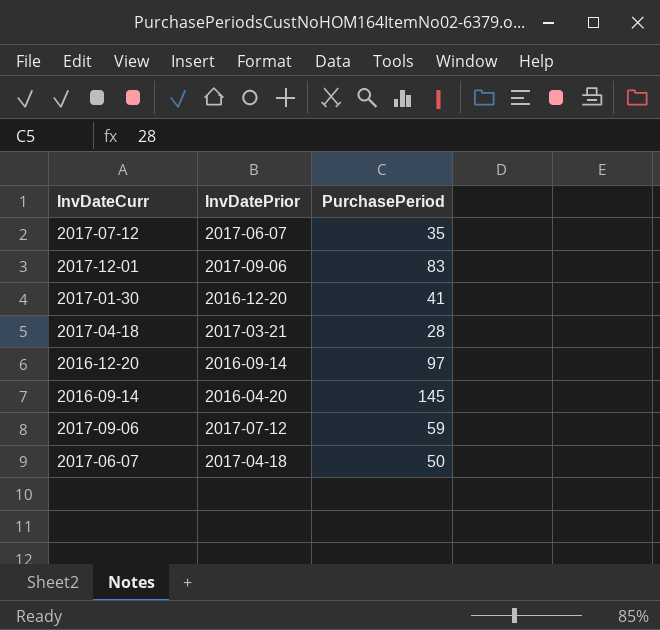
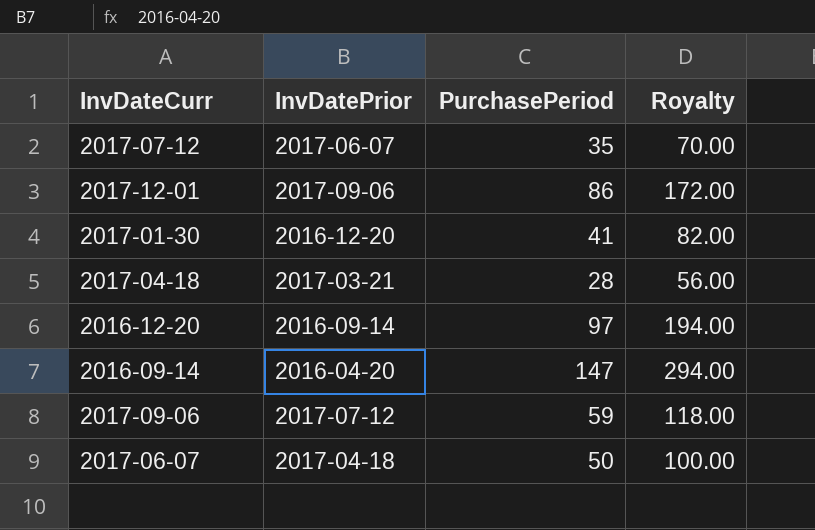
column Royalty | formula: none -> [PurchasePeriod] * 2
2017-12-01 | PurchasePeriod: 83 -> 86
2016-09-14 | PurchasePeriod: 145 -> 147

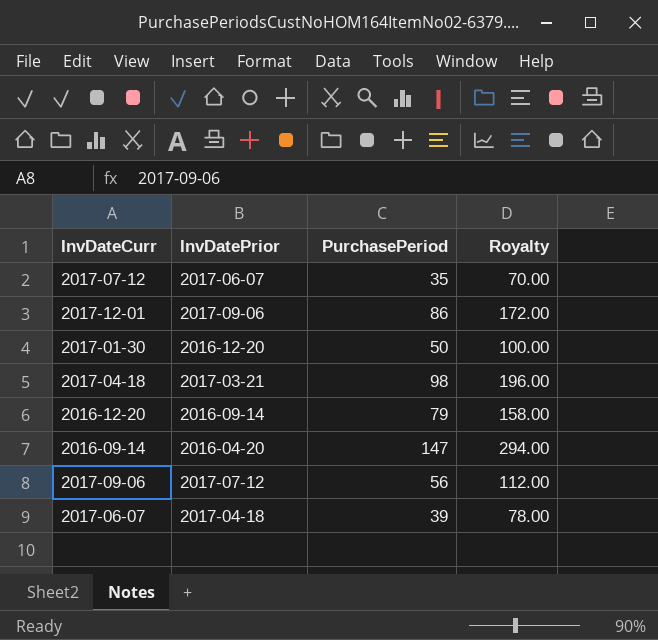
2017-01-30 | PurchasePeriod: 41 -> 50
2017-01-30 | Royalty: 82.00 -> 100.00
2017-04-18 | PurchasePeriod: 28 -> 98
2017-04-18 | Royalty: 56.00 -> 196.00
2016-12-20 | PurchasePeriod: 97 -> 79
2016-12-20 | Royalty: 194.00 -> 158.00
2017-09-06 | PurchasePeriod: 59 -> 56
2017-09-06 | Royalty: 118.00 -> 112.00
2017-06-07 | PurchasePeriod: 50 -> 39
2017-06-07 | Royalty: 100.00 -> 78.00

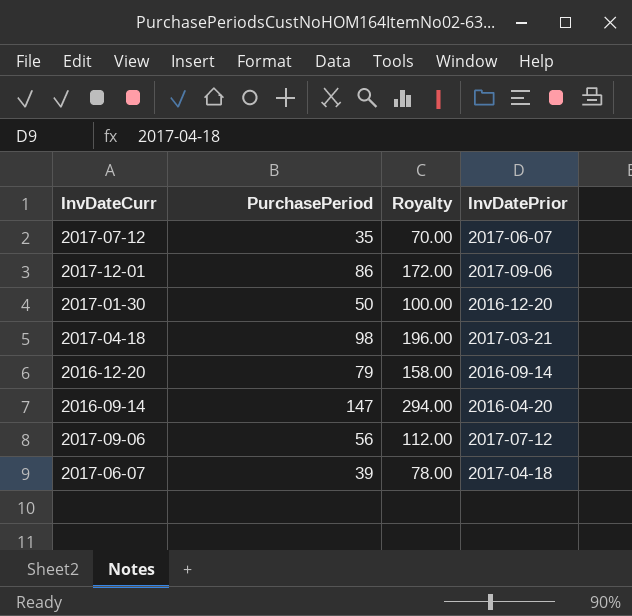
column InvDatePrior | position: 2 -> 4

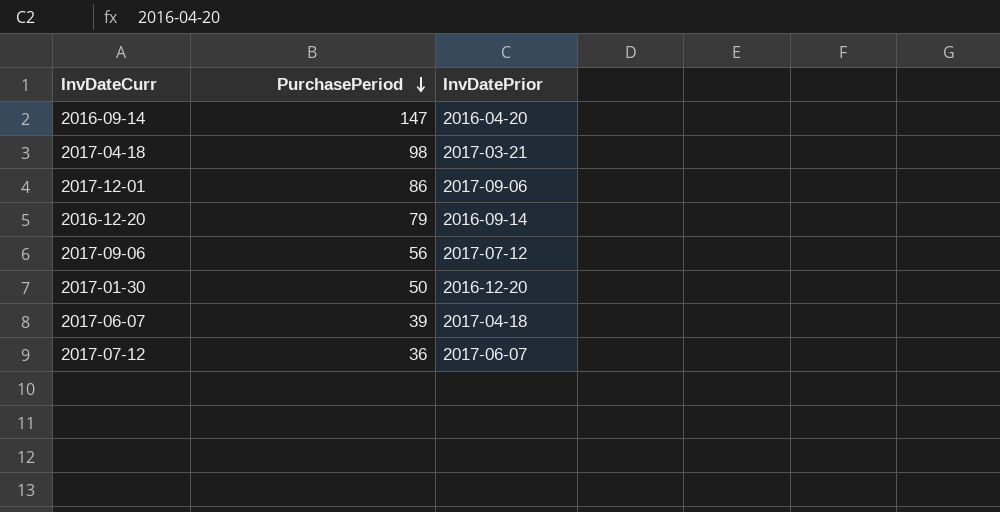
row order: none -> PurchasePeriod descending
column Royalty | formula: [PurchasePeriod] * 2 -> none
2017-07-12 | PurchasePeriod: 35 -> 36

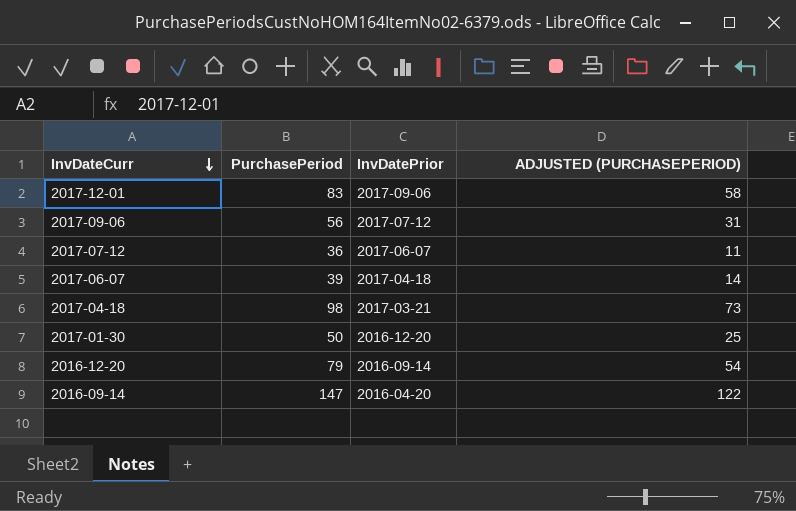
row order: PurchasePeriod descending -> InvDateCurr descending
column ADJUSTED (PURCHASEPERIOD) | formula: none -> [PurchasePeriod] - 25
2017-12-01 | PurchasePeriod: 86 -> 83

